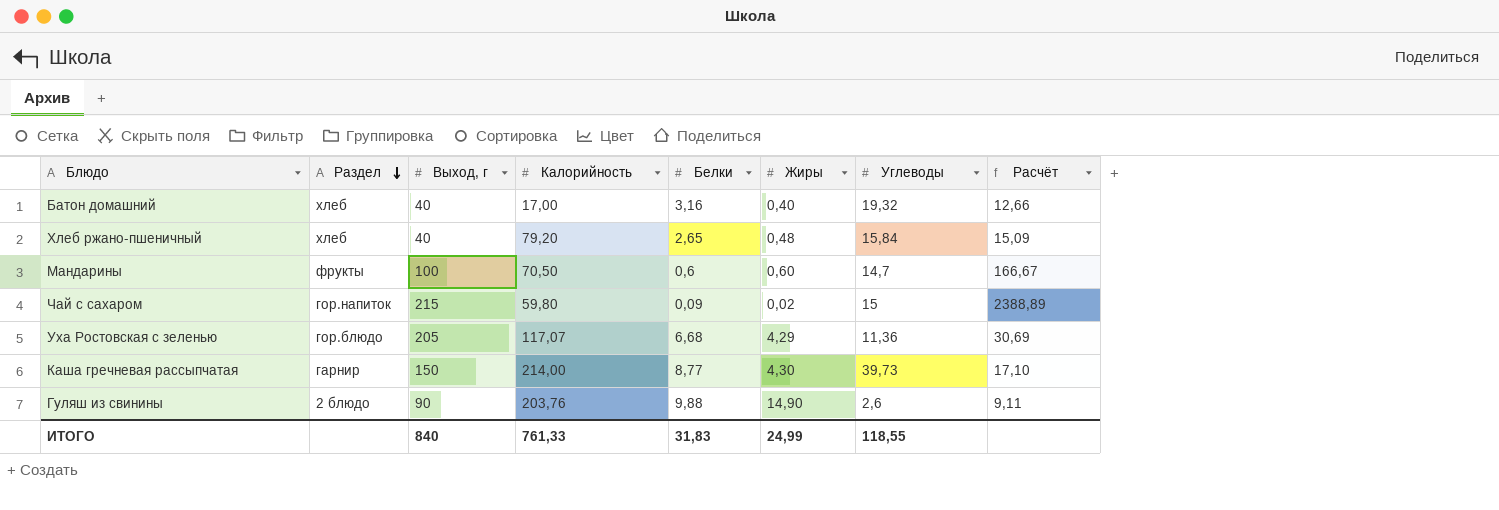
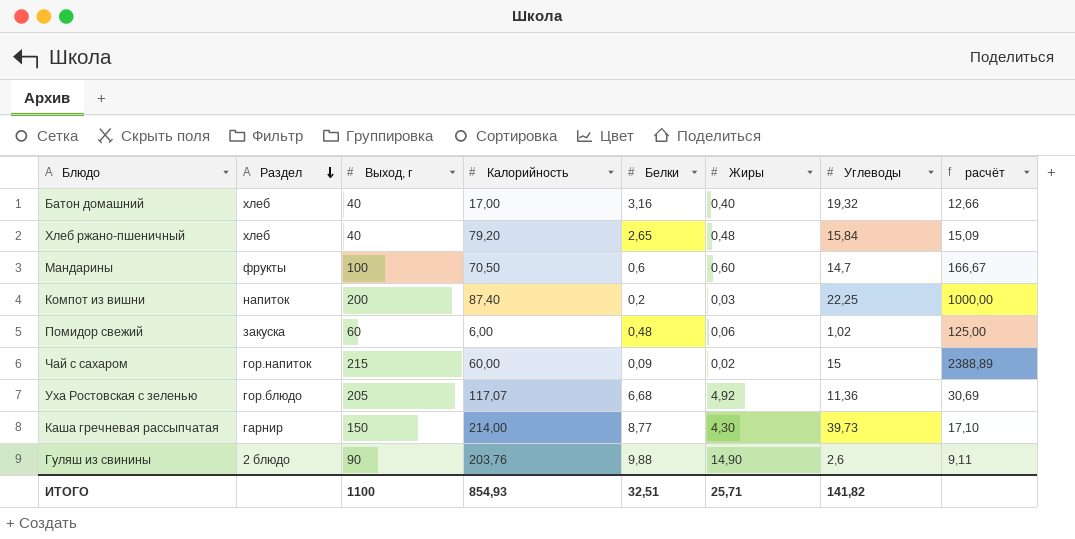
column name: Расчёт -> расчёт
row Компот из вишни: none -> напиток | 200 | 87,40 | 0,2 | 0,03 | 22,25 | 1000,00
row Помидор свежий: none -> закуска | 60 | 6,00 | 0,48 | 0,06 | 1,02 | 125,00
Чай с сахаром | Калорийность: 59,80 -> 60,00
Уха Ростовская с зеленью | Жиры: 4,29 -> 4,92
ИТОГО | Выход, г: 840 -> 1100
ИТОГО | Калорийность: 761,33 -> 854,93
ИТОГО | Белки: 31,83 -> 32,51
ИТОГО | Жиры: 24,99 -> 25,71
ИТОГО | Углеводы: 118,55 -> 141,82

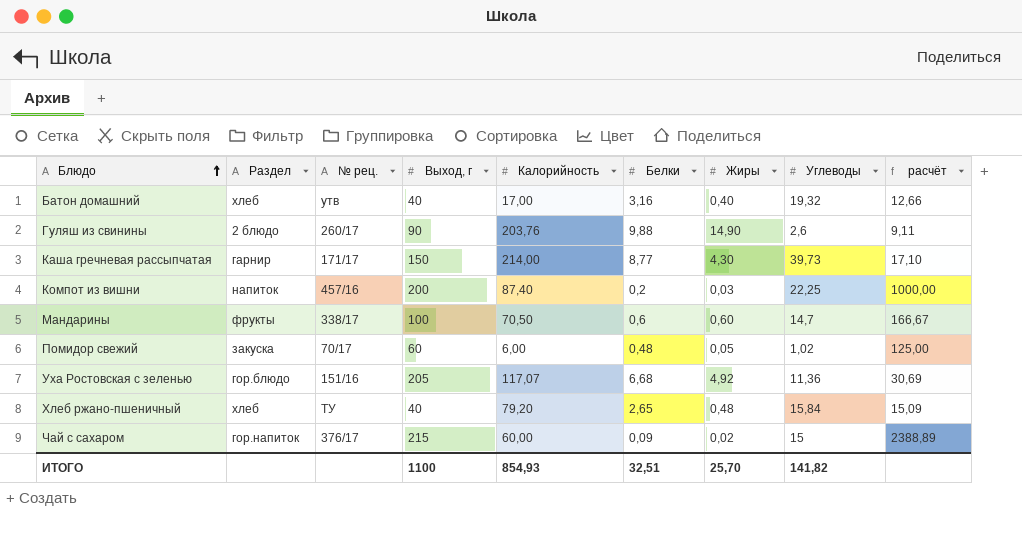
row order: Раздел descending -> Блюдо ascending
column № рец. | position: none -> 3
Помидор свежий | Жиры: 0,06 -> 0,05
ИТОГО | Жиры: 25,71 -> 25,70

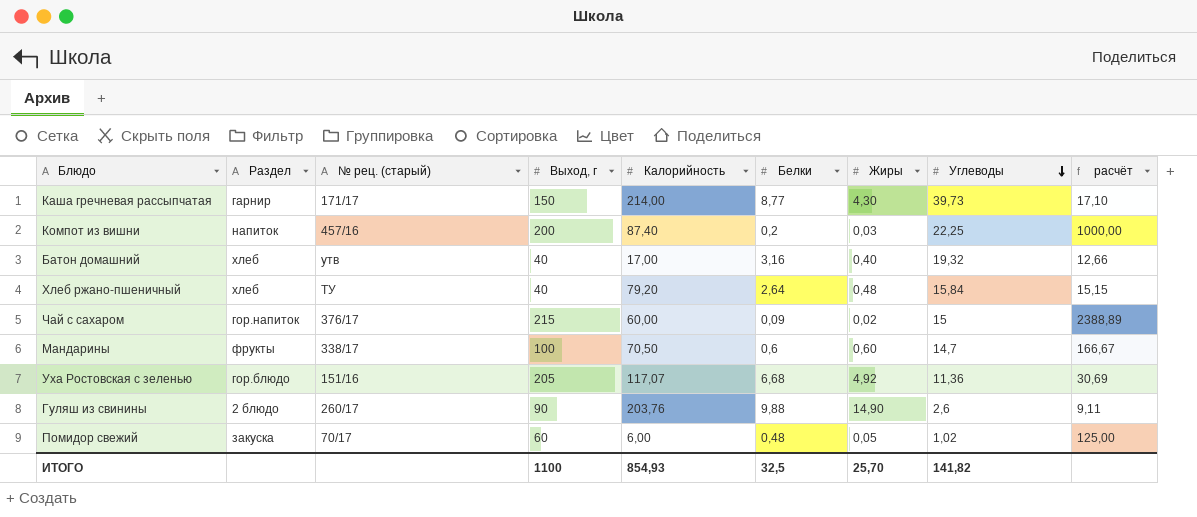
row order: Блюдо ascending -> Углеводы descending
column name: № рец. -> № рец. (старый)
Хлеб ржано-пшеничный | Белки: 2,65 -> 2,64
Хлеб ржано-пшеничный | расчёт: 15,09 -> 15,15
ИТОГО | Белки: 32,51 -> 32,5

